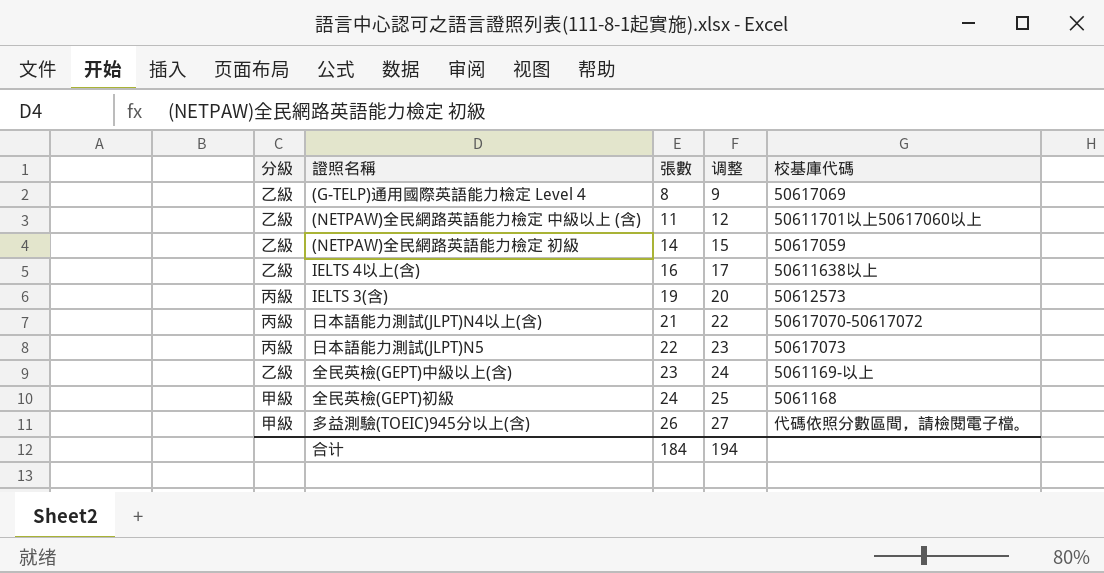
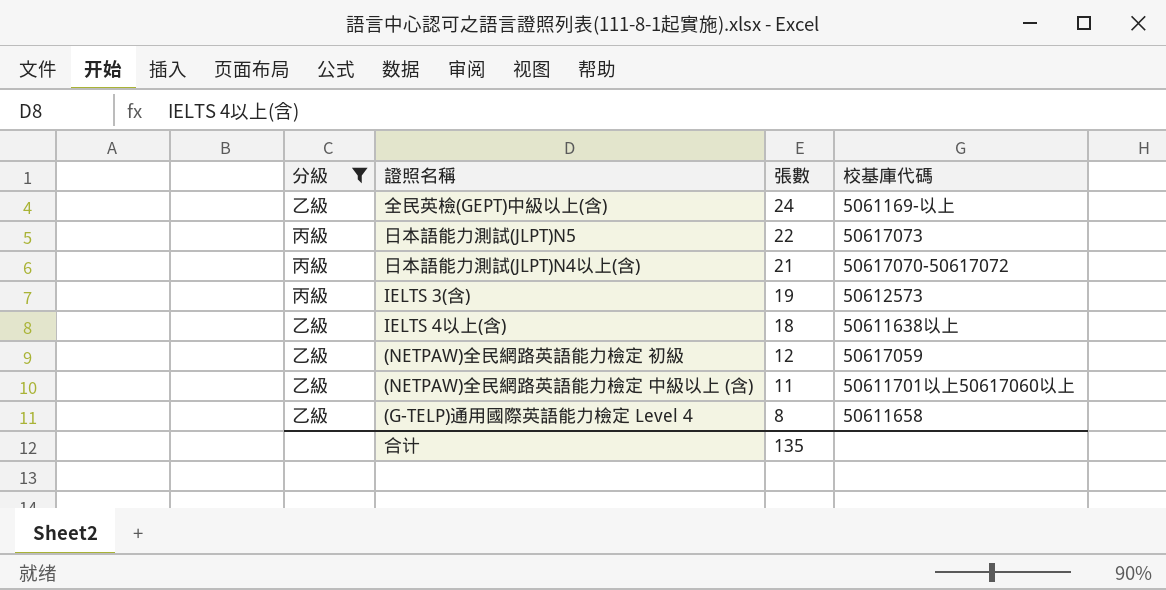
filter: none -> 分級 != 甲級
row order: 張數 ascending -> 張數 descending
column 调整 | formula: [張數] + 1 -> none
全民英檢(GEPT)中級以上(含) | 張數: 23 -> 24
IELTS 4以上(含) | 張數: 16 -> 18
(NETPAW)全民網路英語能力檢定 初級 | 張數: 14 -> 12
(G-TELP)通用國際英語能力檢定 Level 4 | 校基庫代碼: 50617069 -> 50611658
合计 | 張數: 184 -> 135

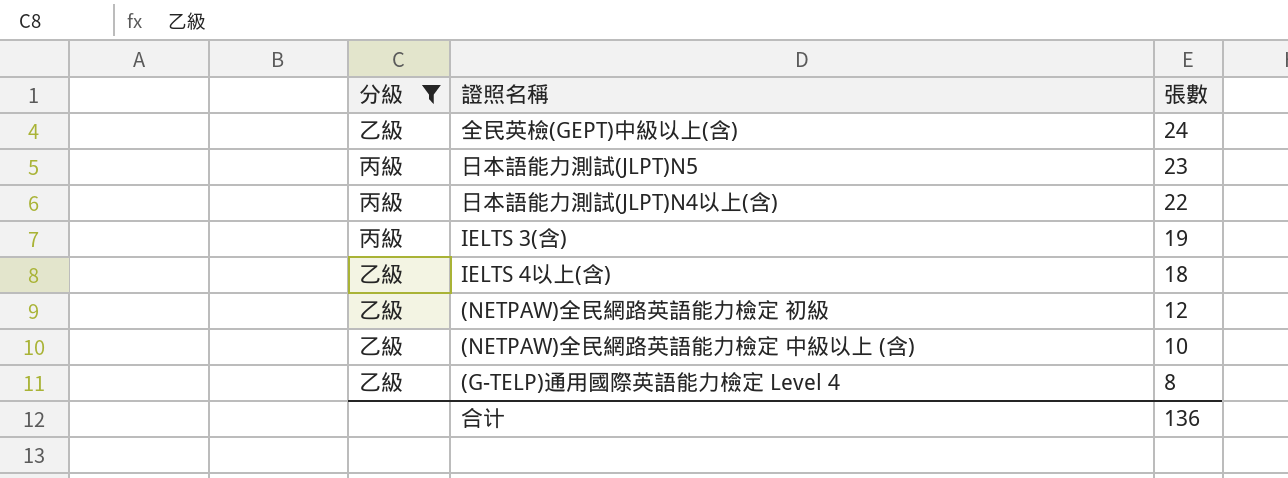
column 校基庫代碼 | position: 4 -> none
日本語能力測試(JLPT)N5 | 張數: 22 -> 23
日本語能力測試(JLPT)N4以上(含) | 張數: 21 -> 22
(NETPAW)全民網路英語能力檢定 中級以上 (含) | 張數: 11 -> 10
合计 | 張數: 135 -> 136

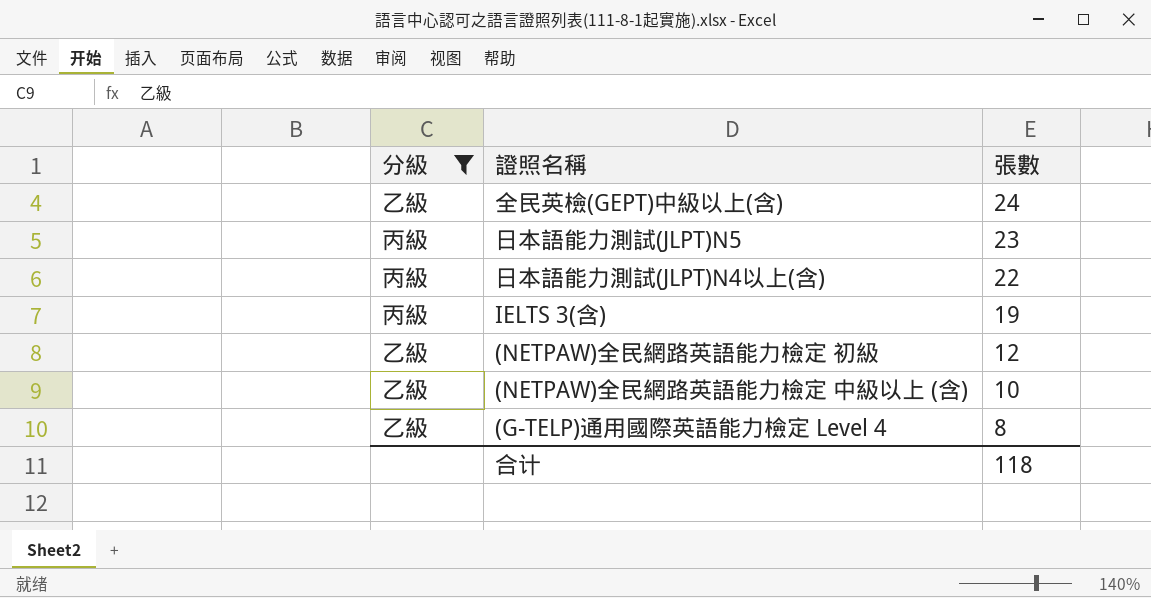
row IELTS 4以上(含): 乙級 | 18 -> none
合计 | 張數: 136 -> 118

